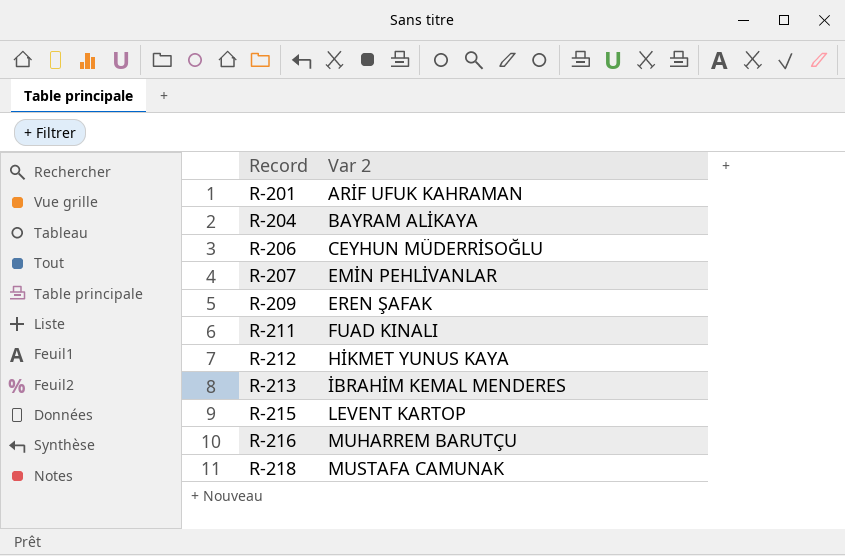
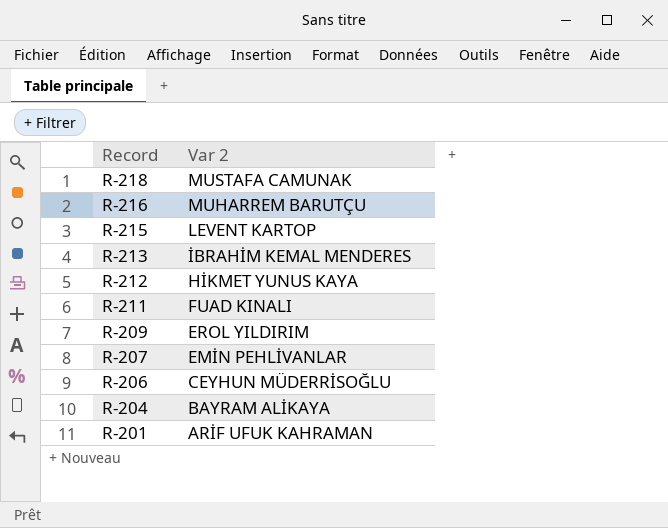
row order: Record ascending -> Record descending
R-209 | Var 2: EREN ŞAFAK -> EROL YILDIRIM

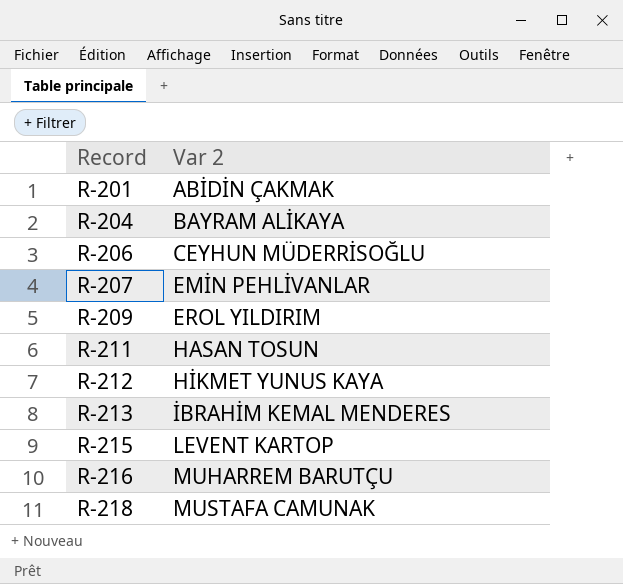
row order: Record descending -> Record ascending
R-201 | Var 2: ARİF UFUK KAHRAMAN -> ABİDİN ÇAKMAK
R-211 | Var 2: FUAD KINALI -> HASAN TOSUN

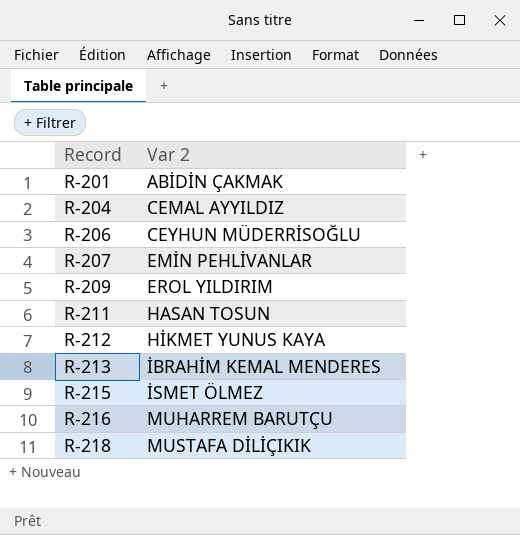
R-204 | Var 2: BAYRAM ALİKAYA -> CEMAL AYYILDIZ
R-215 | Var 2: LEVENT KARTOP -> İSMET ÖLMEZ
R-218 | Var 2: MUSTAFA CAMUNAK -> MUSTAFA DİLİÇIKIK

